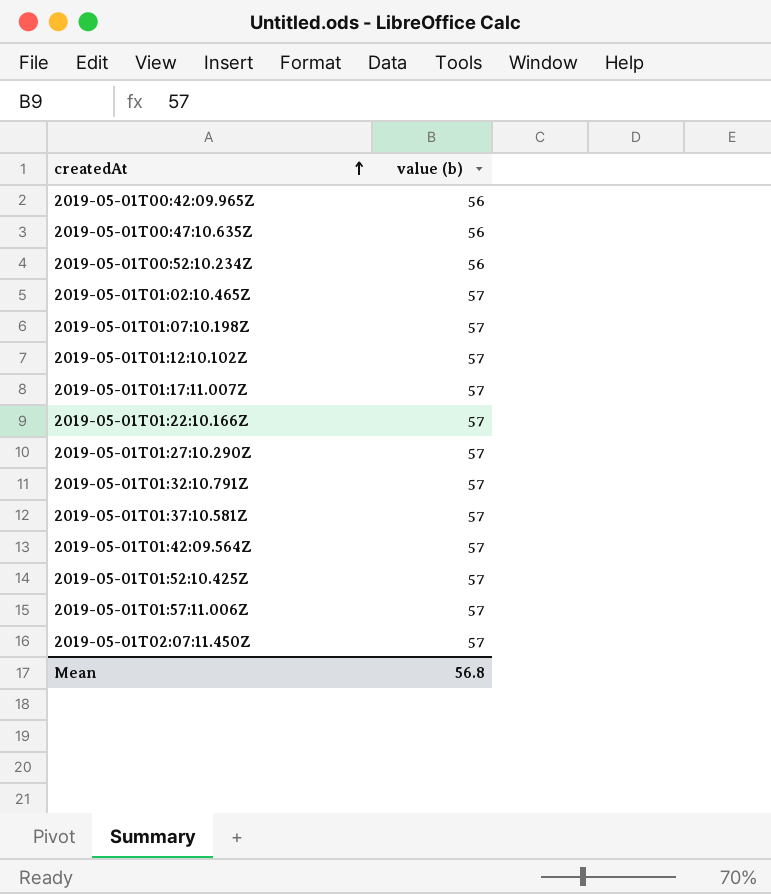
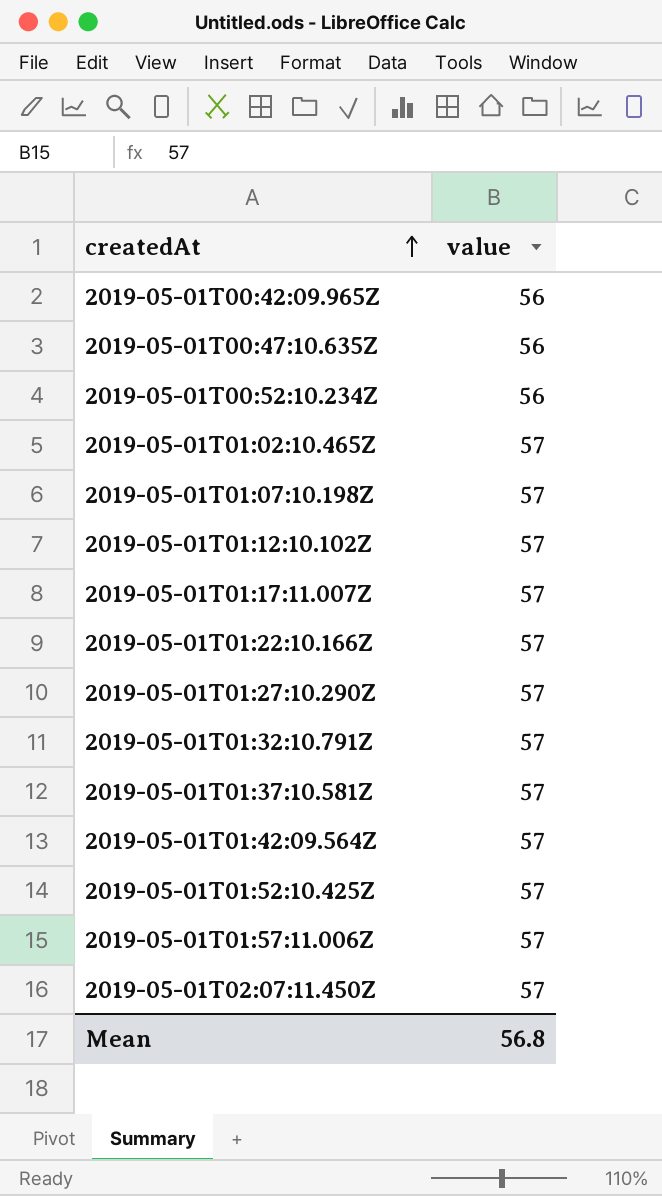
column name: value (b) -> value

